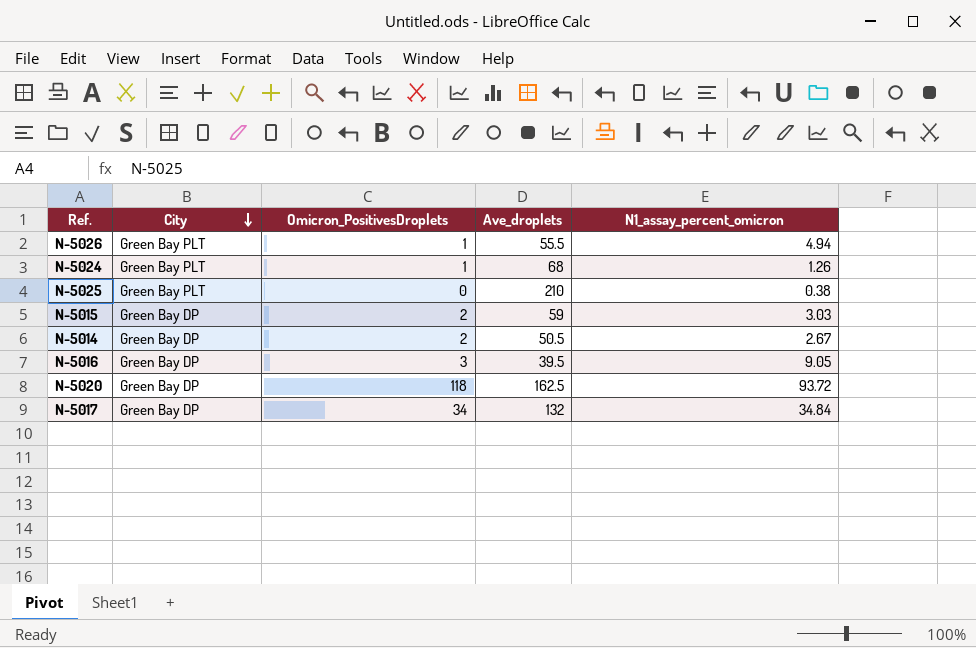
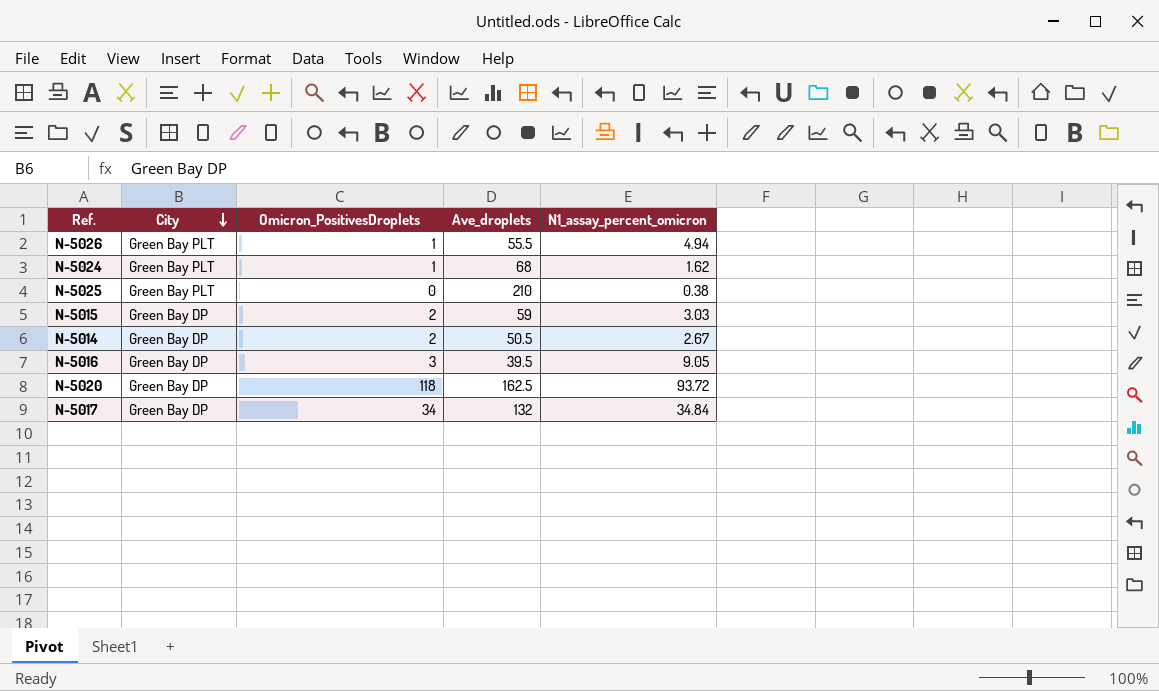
N-5024 | N1_assay_percent_omicron: 1.26 -> 1.62

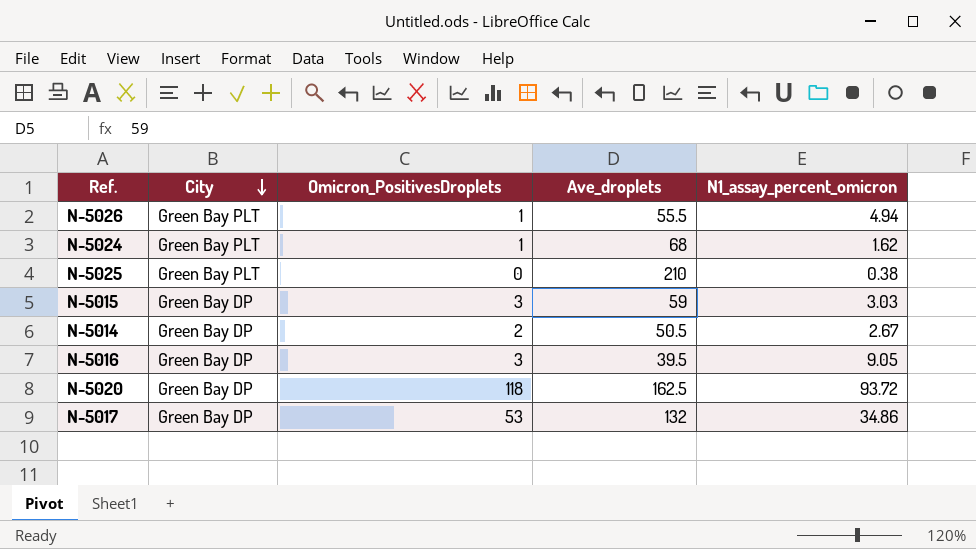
N-5015 | Omicron_PositivesDroplets: 2 -> 3
N-5017 | Omicron_PositivesDroplets: 34 -> 53
N-5017 | N1_assay_percent_omicron: 34.84 -> 34.86

